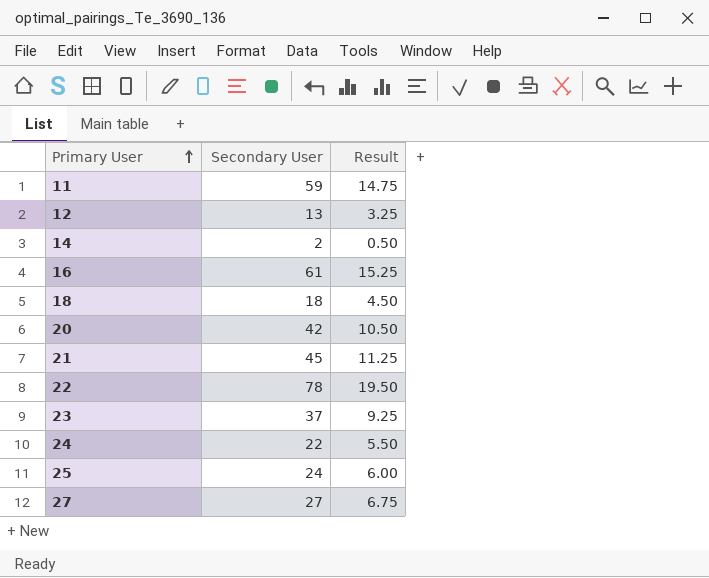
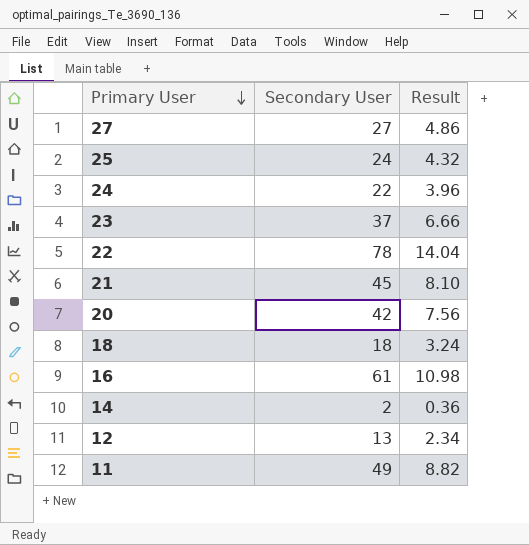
row order: Primary User ascending -> Primary User descending
column Result | formula: [Secondary User] * 0.25 -> [Secondary User] * 0.18
11 | Secondary User: 59 -> 49

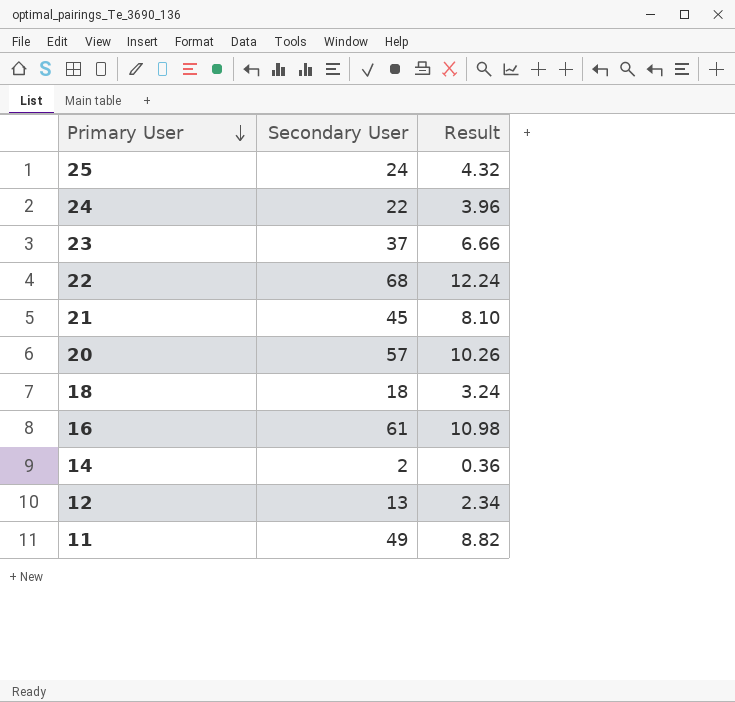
row 27: 27 | 4.86 -> none
22 | Secondary User: 78 -> 68
22 | Result: 14.04 -> 12.24
20 | Secondary User: 42 -> 57
20 | Result: 7.56 -> 10.26

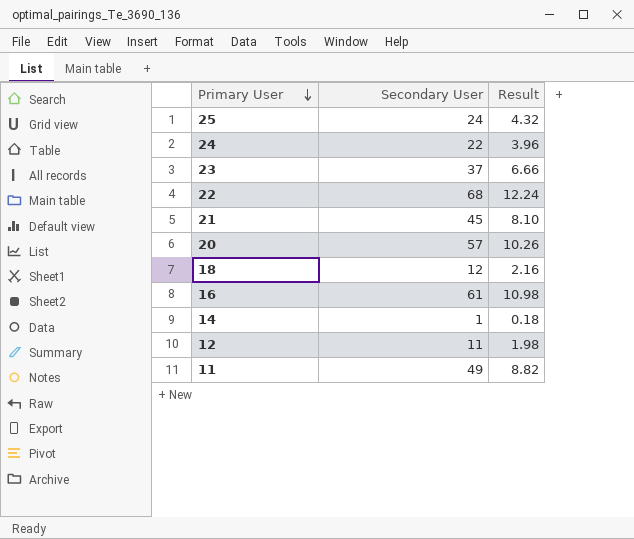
18 | Secondary User: 18 -> 12
18 | Result: 3.24 -> 2.16
14 | Secondary User: 2 -> 1
14 | Result: 0.36 -> 0.18
12 | Secondary User: 13 -> 11
12 | Result: 2.34 -> 1.98

